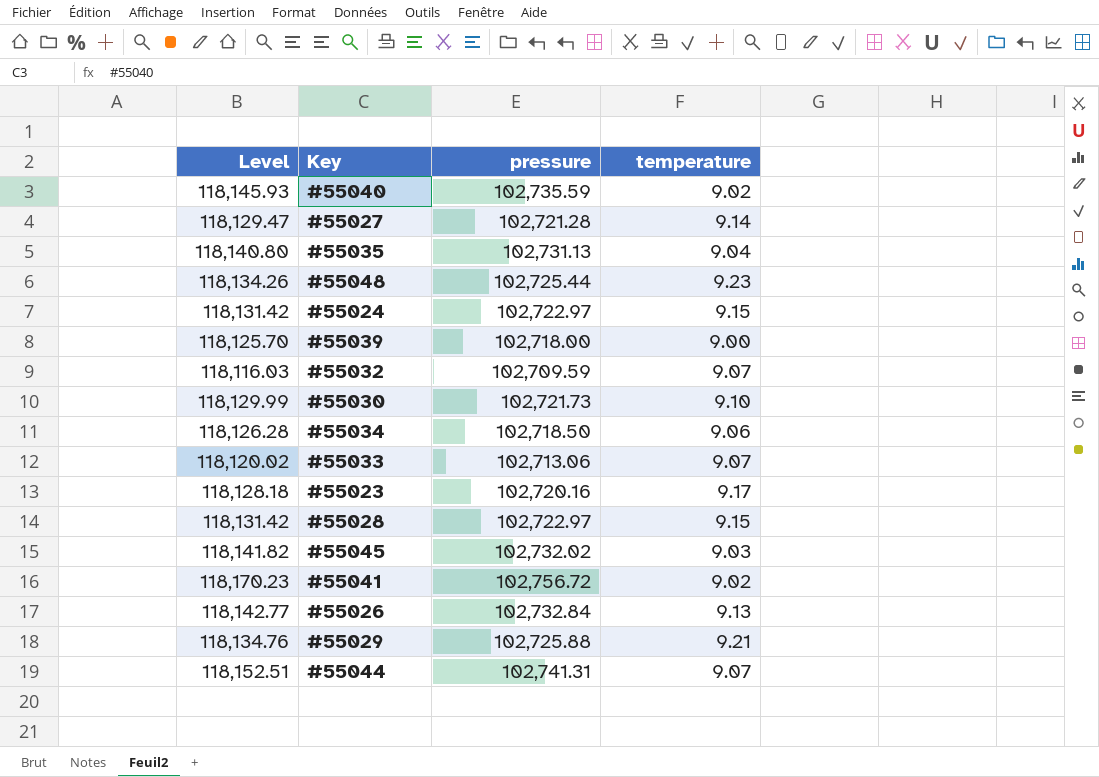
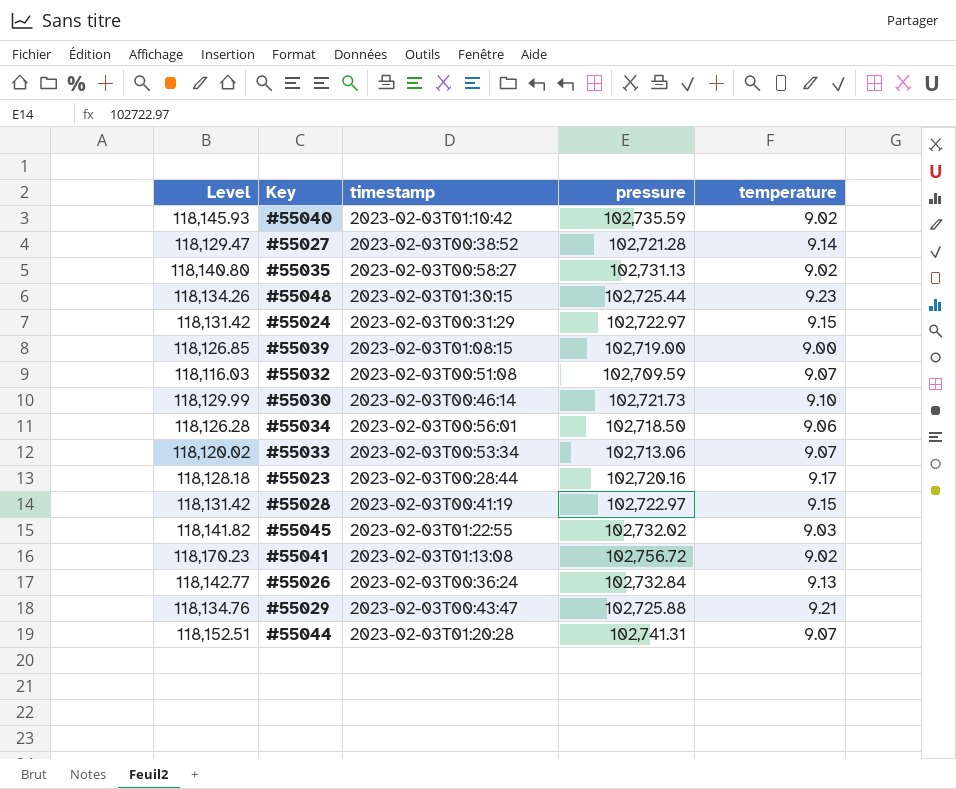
column timestamp | position: none -> 3
#55035 | temperature: 9.04 -> 9.02
#55039 | Level: 118,125.70 -> 118,126.85
#55039 | pressure: 102,718.00 -> 102,719.00

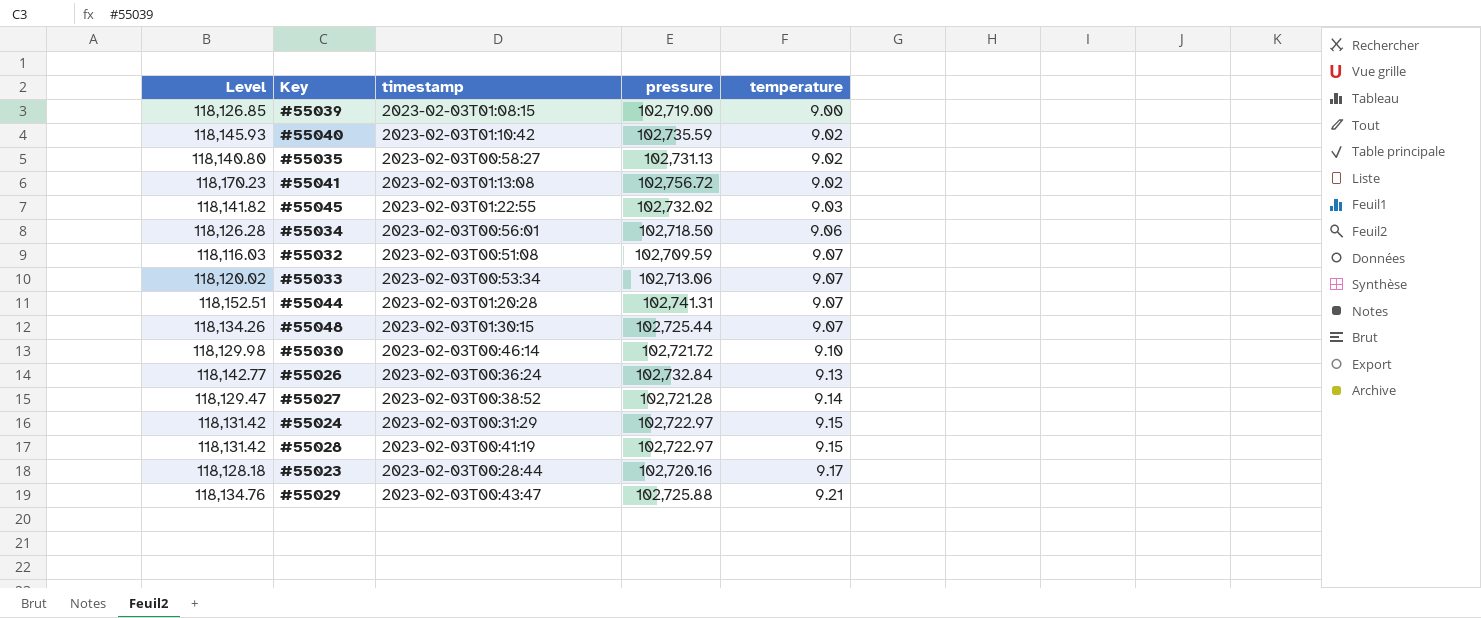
row order: none -> temperature ascending
#55048 | temperature: 9.23 -> 9.07
#55030 | Level: 118,129.99 -> 118,129.98
#55030 | pressure: 102,721.73 -> 102,721.72

